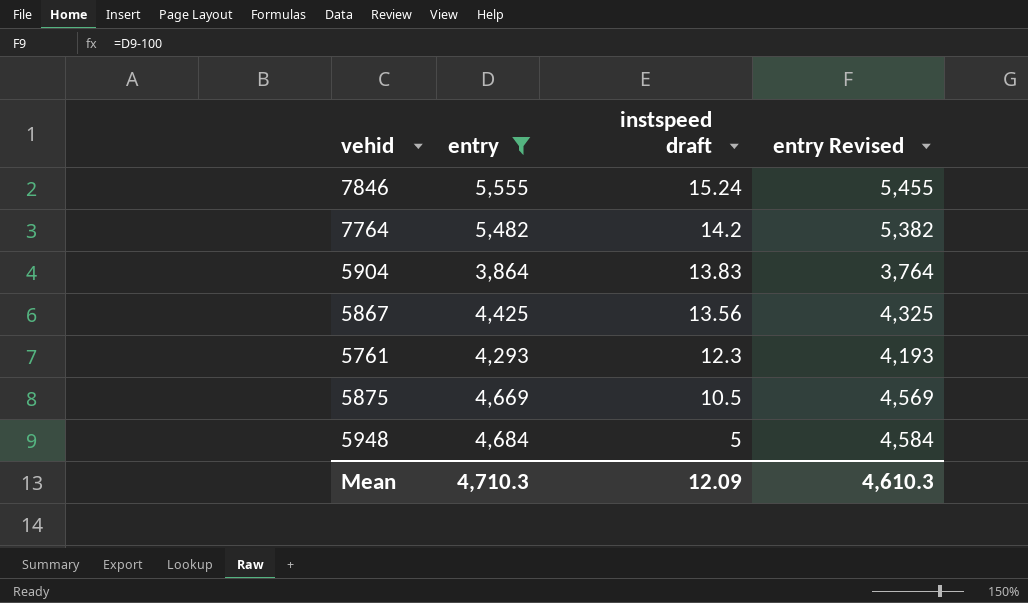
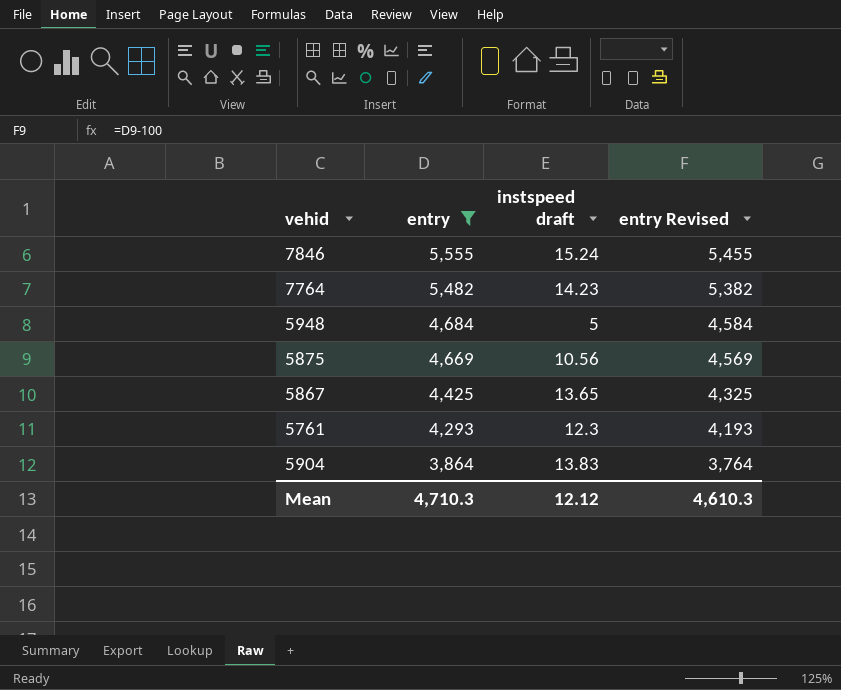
row order: instspeed draft descending -> entry descending
7764 | instspeed draft: 14.2 -> 14.23
5875 | instspeed draft: 10.5 -> 10.56
5867 | instspeed draft: 13.56 -> 13.65
Mean | instspeed draft: 12.09 -> 12.12

